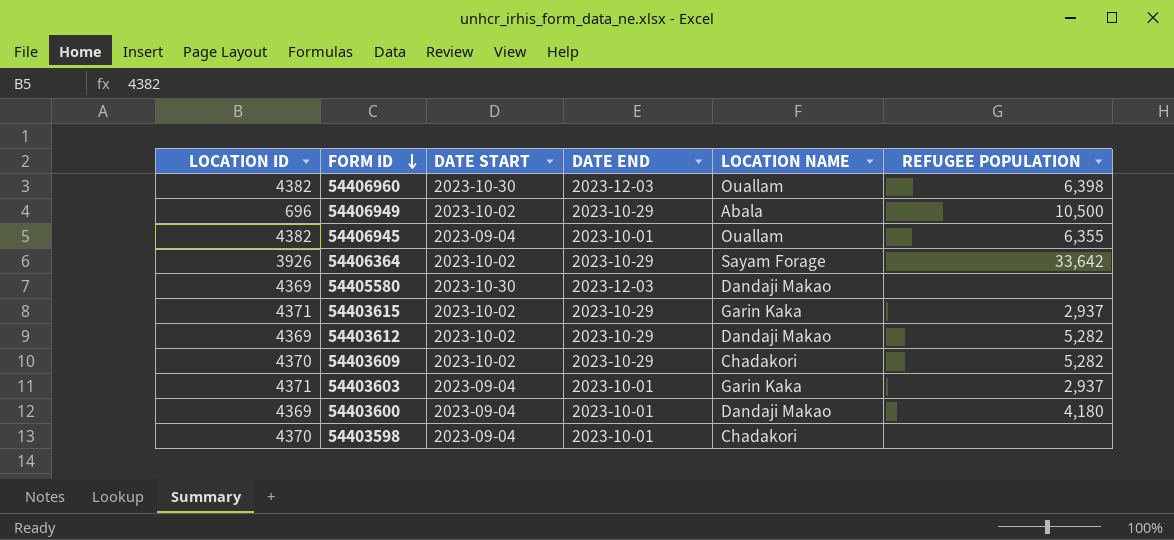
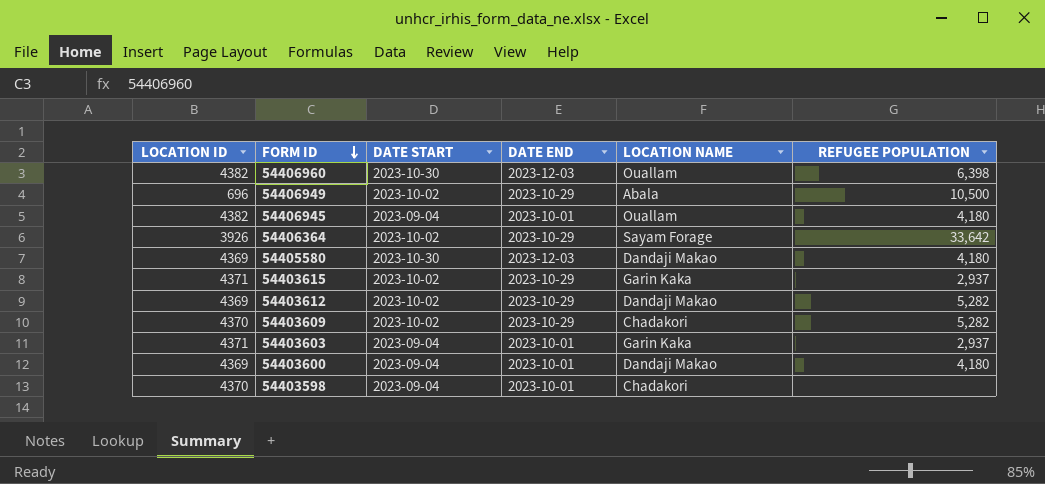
54406945 | REFUGEE POPULATION: 6,355 -> 4,180
54405580 | REFUGEE POPULATION: none -> 4,180

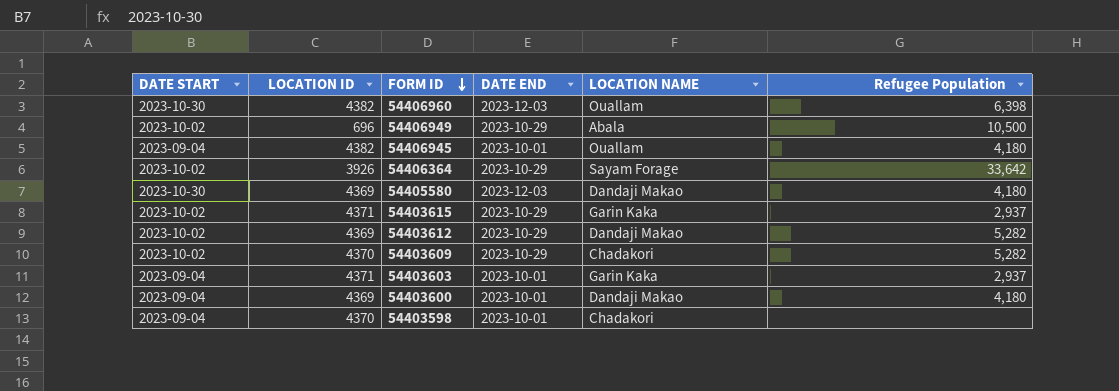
column DATE START | position: 3 -> 1
column name: REFUGEE POPULATION -> Refugee Population

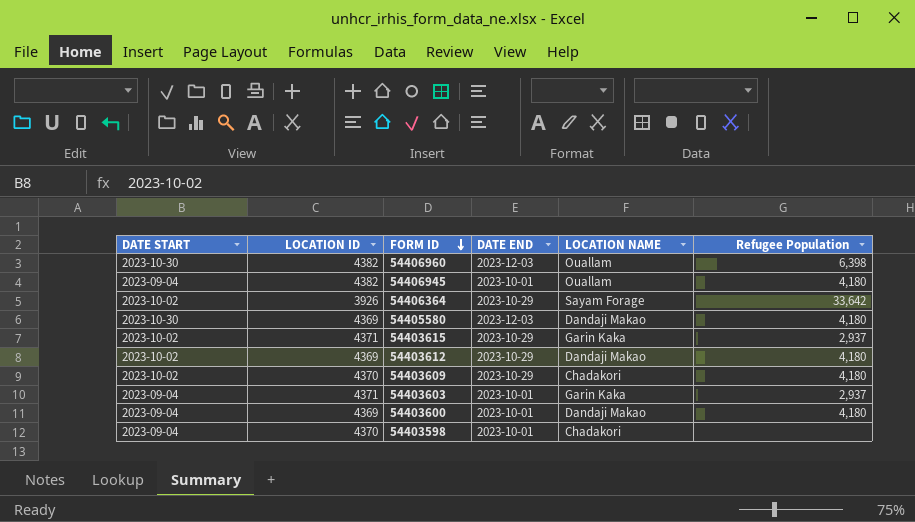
row 54406949: 2023-10-02 | 696 | 2023-10-29 | Abala | 10,500 -> none
54403612 | Refugee Population: 5,282 -> 4,180
54403609 | Refugee Population: 5,282 -> 4,180

